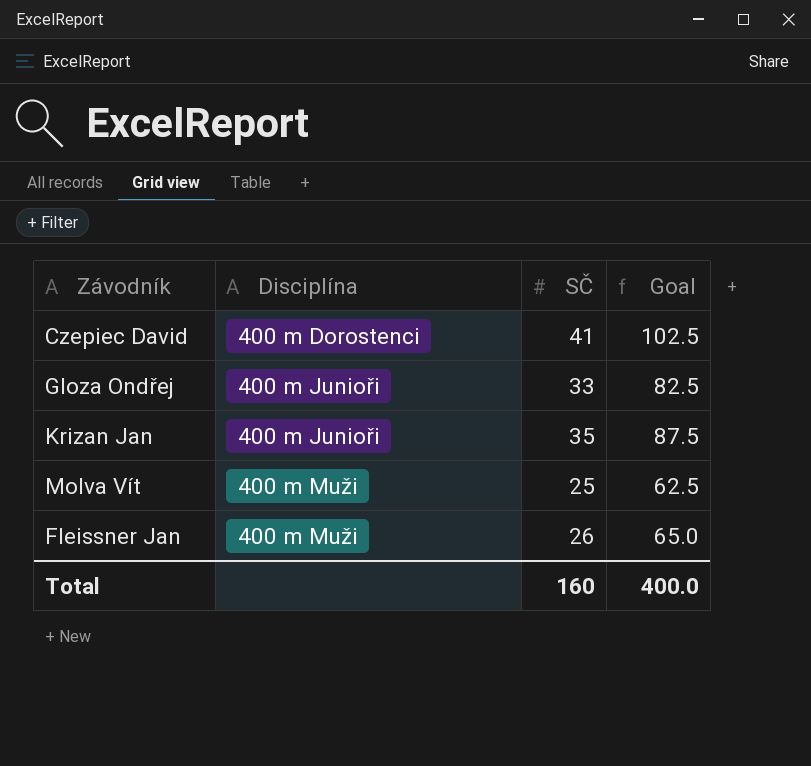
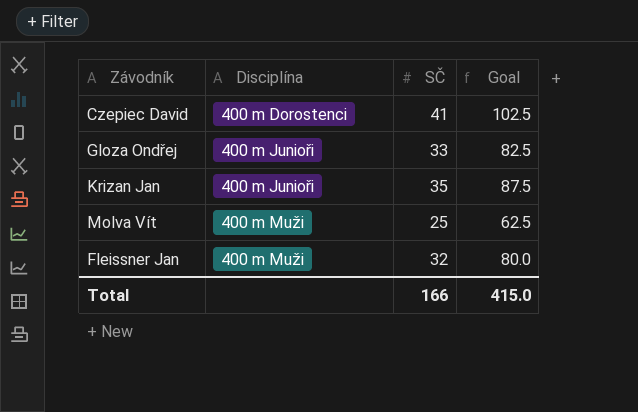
Fleissner Jan | SČ: 26 -> 32
Fleissner Jan | Goal: 65.0 -> 80.0
Total | SČ: 160 -> 166
Total | Goal: 400.0 -> 415.0

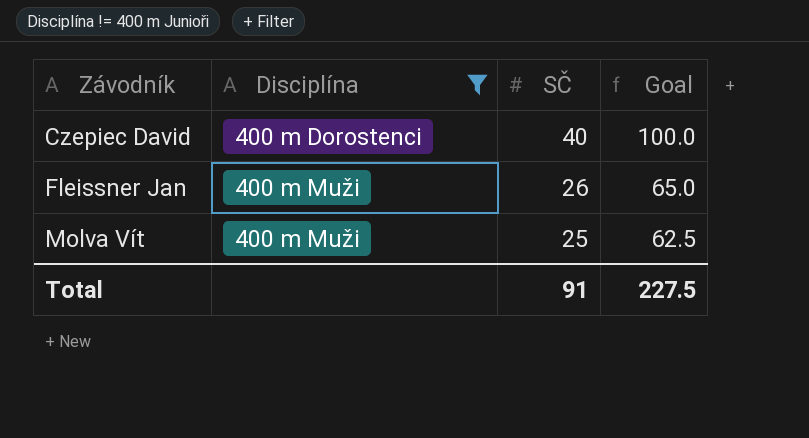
filter: none -> Disciplína != 400 m Junioři
row order: Disciplína ascending -> Závodník ascending
Czepiec David | SČ: 41 -> 40
Czepiec David | Goal: 102.5 -> 100.0
Fleissner Jan | SČ: 32 -> 26
Fleissner Jan | Goal: 80.0 -> 65.0
Total | SČ: 166 -> 91
Total | Goal: 415.0 -> 227.5

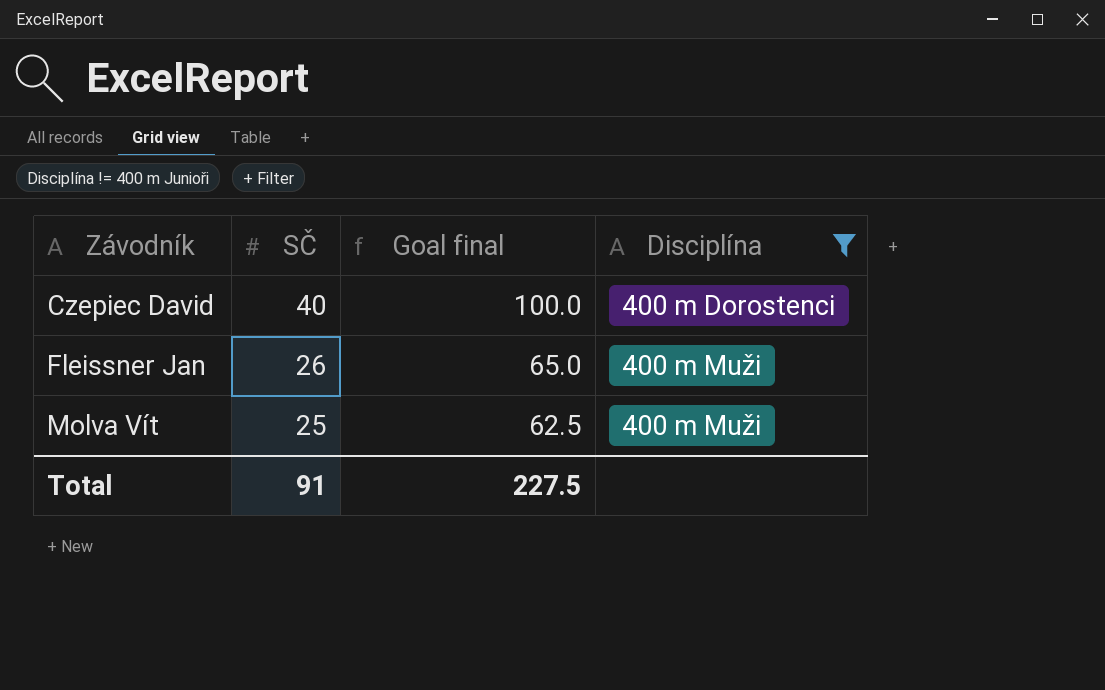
column name: Goal -> Goal final
column Disciplína | position: 2 -> 4

